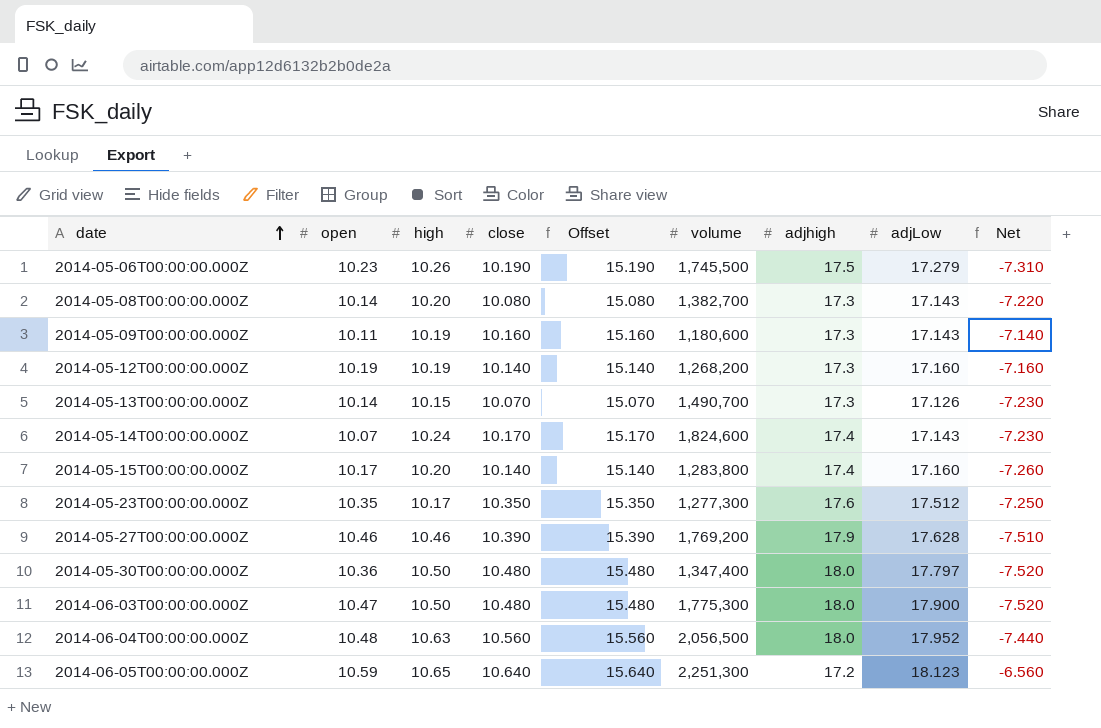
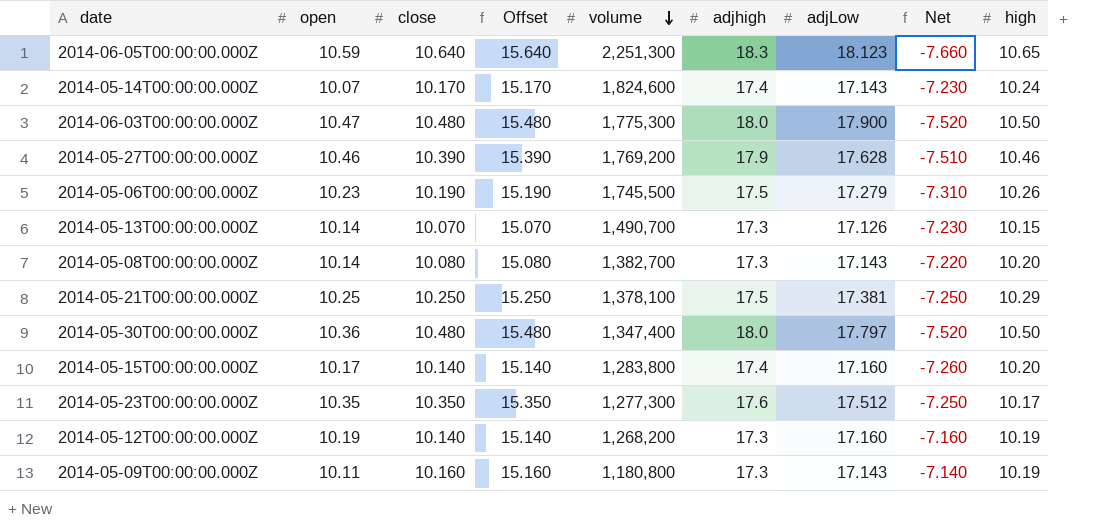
row order: date ascending -> volume descending
column high | position: 3 -> 9
row 2014-06-04T00:00:00.000Z: 10.48 | 10.63 | 10.560 | 15.560 | 2,056,500 | 18.0 | 17.952 | -7.440 -> none
2014-06-05T00:00:00.000Z | adjhigh: 17.2 -> 18.3
2014-06-05T00:00:00.000Z | Net: -6.560 -> -7.660
row 2014-05-21T00:00:00.000Z: none -> 10.25 | 10.250 | 15.250 | 1,378,100 | 17.5 | 17.381 | -7.250 | 10.29
2014-05-09T00:00:00.000Z | volume: 1,180,600 -> 1,180,800

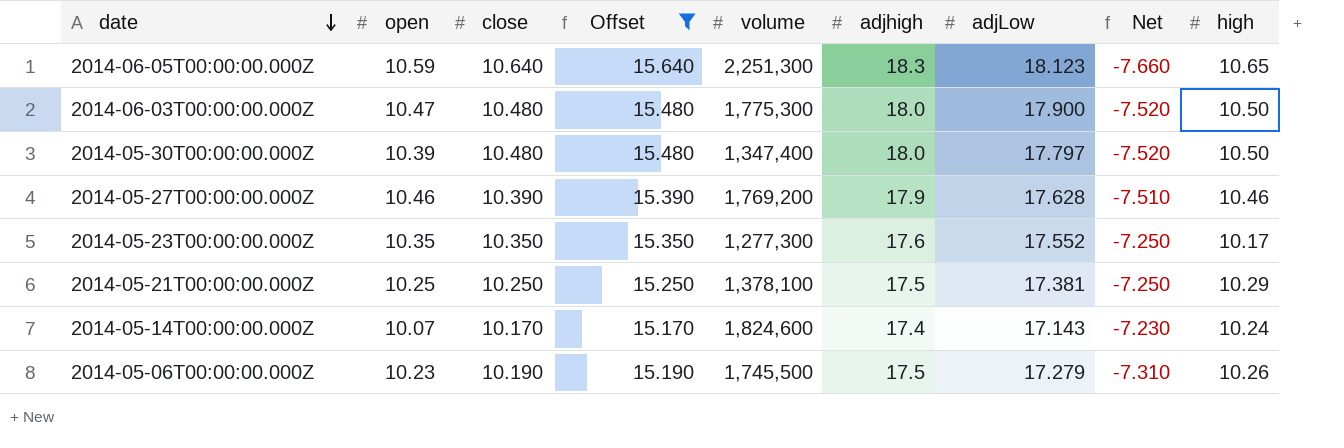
filter: none -> Offset >= 15.170
row order: volume descending -> date descending
2014-05-30T00:00:00.000Z | open: 10.36 -> 10.39
2014-05-23T00:00:00.000Z | adjLow: 17.512 -> 17.552

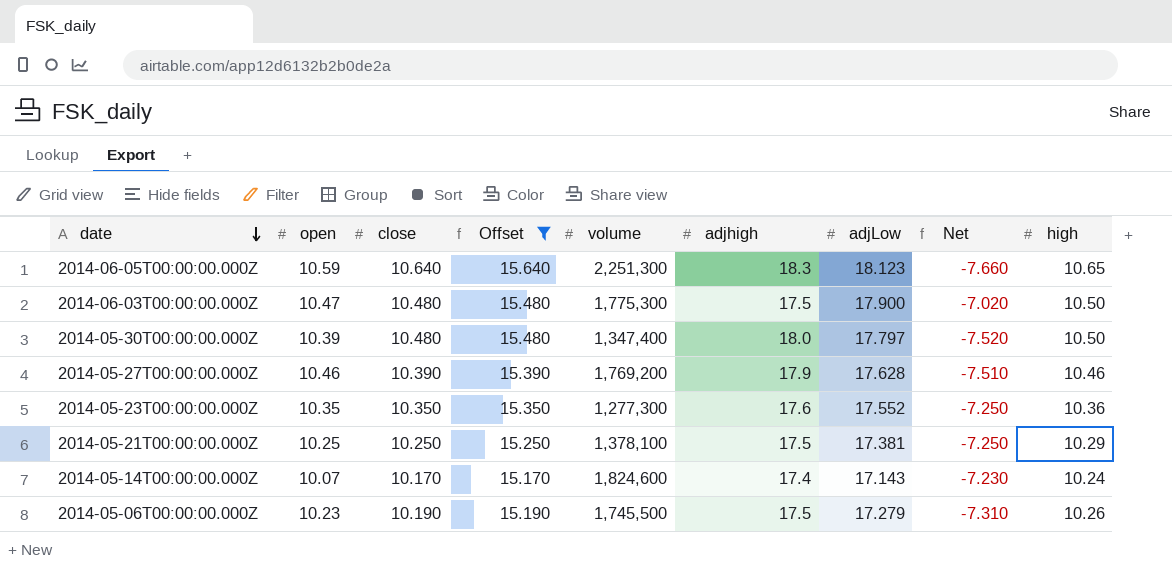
2014-06-03T00:00:00.000Z | adjhigh: 18.0 -> 17.5
2014-06-03T00:00:00.000Z | Net: -7.520 -> -7.020
2014-05-23T00:00:00.000Z | high: 10.17 -> 10.36

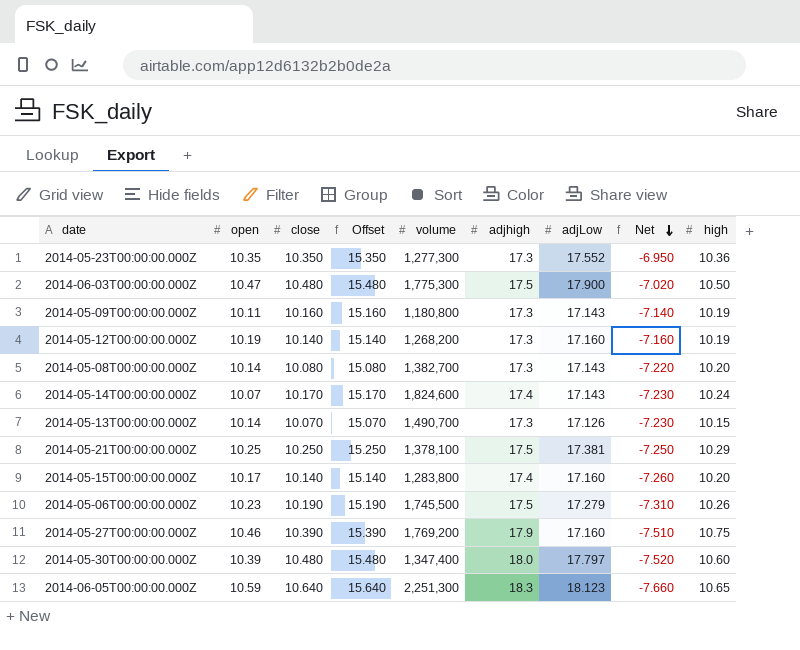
filter: Offset >= 15.170 -> none
row order: date descending -> Net descending
2014-05-23T00:00:00.000Z | adjhigh: 17.6 -> 17.3
2014-05-23T00:00:00.000Z | Net: -7.250 -> -6.950
2014-05-27T00:00:00.000Z | adjLow: 17.628 -> 17.160
2014-05-27T00:00:00.000Z | high: 10.46 -> 10.75
2014-05-30T00:00:00.000Z | high: 10.50 -> 10.60

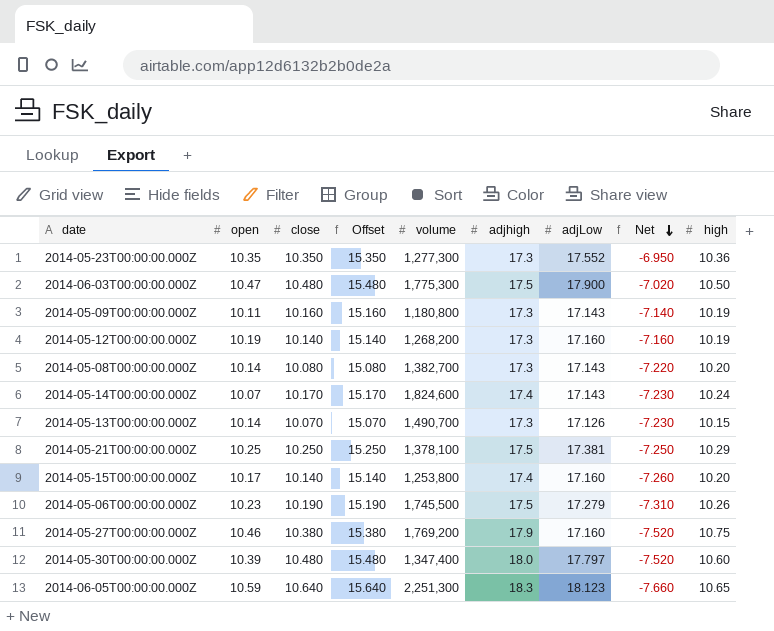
2014-05-15T00:00:00.000Z | volume: 1,283,800 -> 1,253,800
2014-05-27T00:00:00.000Z | close: 10.390 -> 10.380
2014-05-27T00:00:00.000Z | Offset: 15.390 -> 15.380
2014-05-27T00:00:00.000Z | Net: -7.510 -> -7.520

